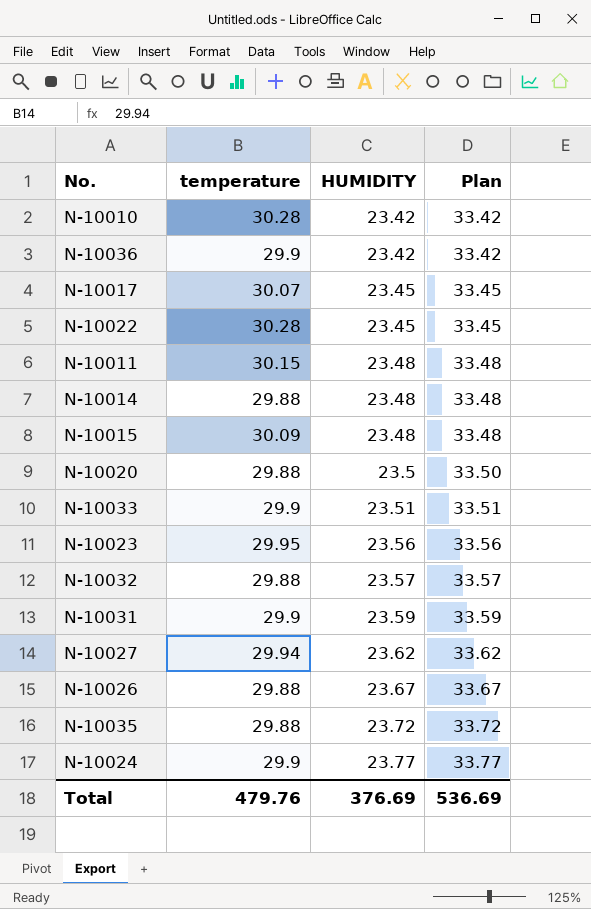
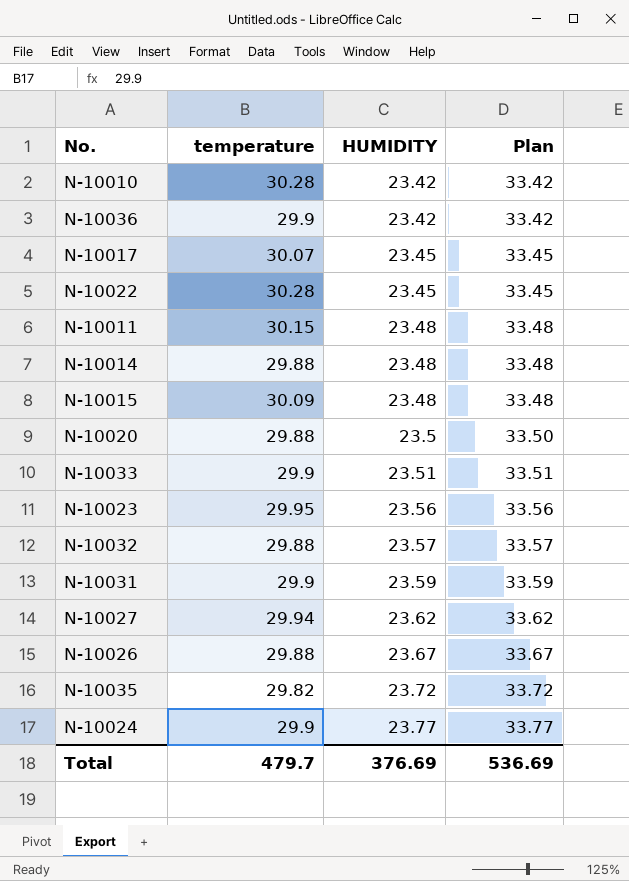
N-10035 | temperature: 29.88 -> 29.82
Total | temperature: 479.76 -> 479.7

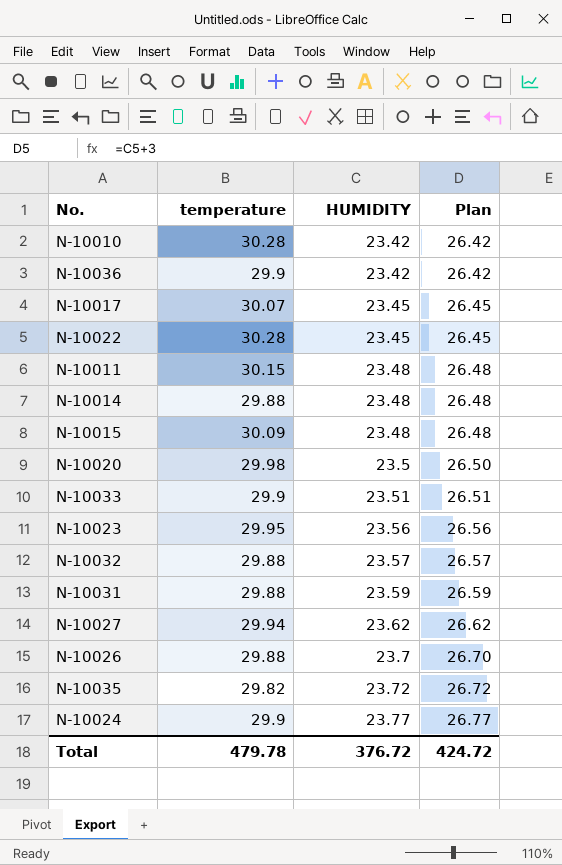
column Plan | formula: [HUMIDITY] + 10 -> [HUMIDITY] + 3
N-10020 | temperature: 29.88 -> 29.98
N-10031 | temperature: 29.9 -> 29.88
N-10026 | HUMIDITY: 23.67 -> 23.7
Total | temperature: 479.7 -> 479.78
Total | HUMIDITY: 376.69 -> 376.72
Total | Plan: 536.69 -> 424.72

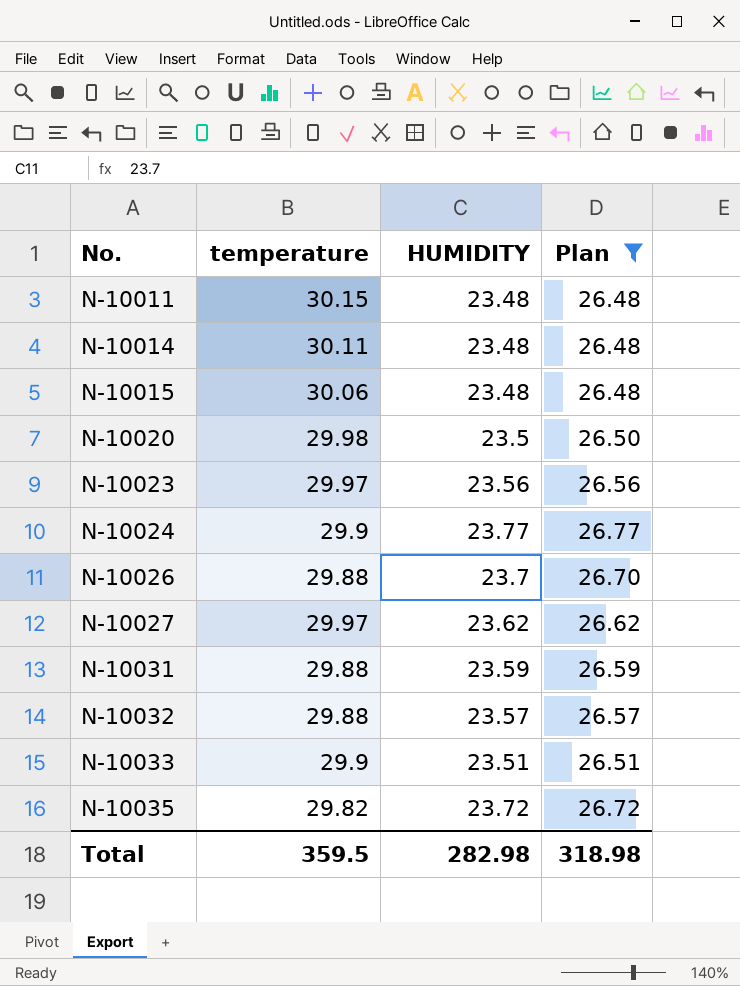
filter: none -> Plan >= 26.48
row order: HUMIDITY ascending -> No. ascending
N-10014 | temperature: 29.88 -> 30.11
N-10015 | temperature: 30.09 -> 30.06
N-10023 | temperature: 29.95 -> 29.97
N-10027 | temperature: 29.94 -> 29.97
Total | temperature: 479.78 -> 359.5
Total | HUMIDITY: 376.72 -> 282.98
Total | Plan: 424.72 -> 318.98

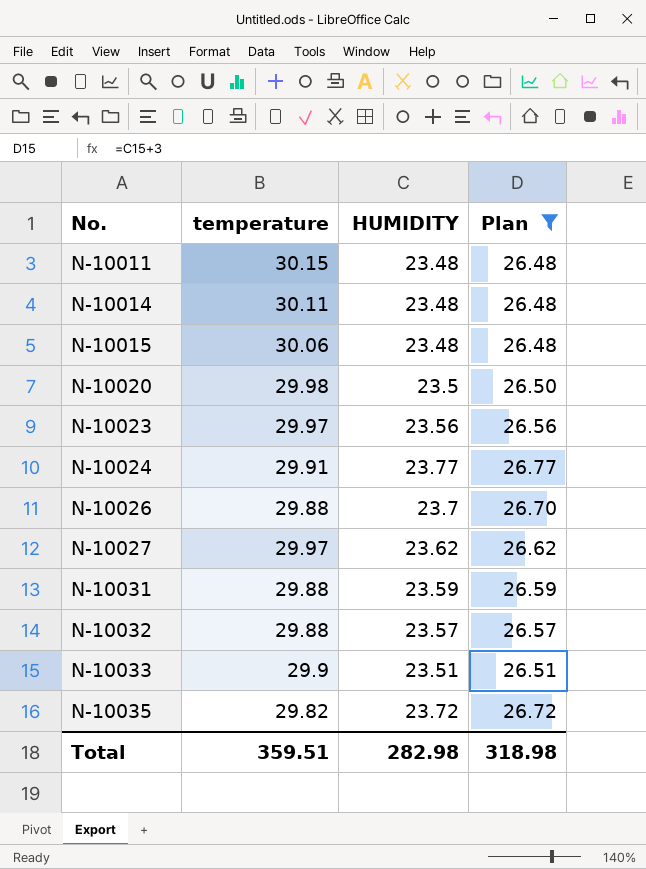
N-10024 | temperature: 29.9 -> 29.91
Total | temperature: 359.5 -> 359.51

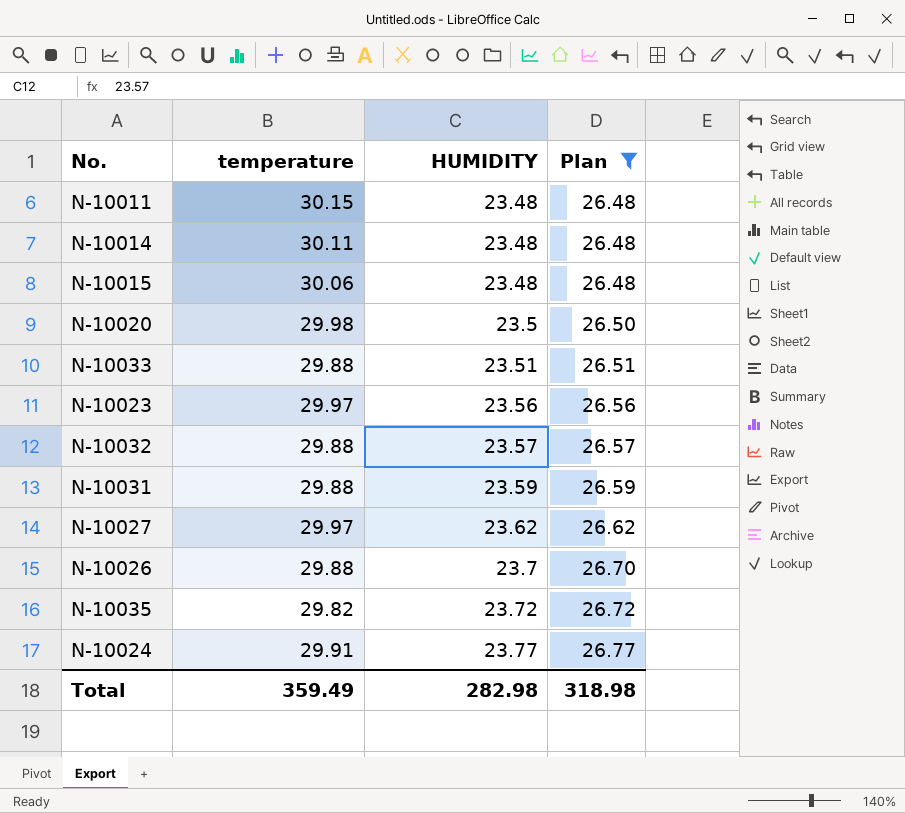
row order: No. ascending -> HUMIDITY ascending
N-10033 | temperature: 29.9 -> 29.88
Total | temperature: 359.51 -> 359.49

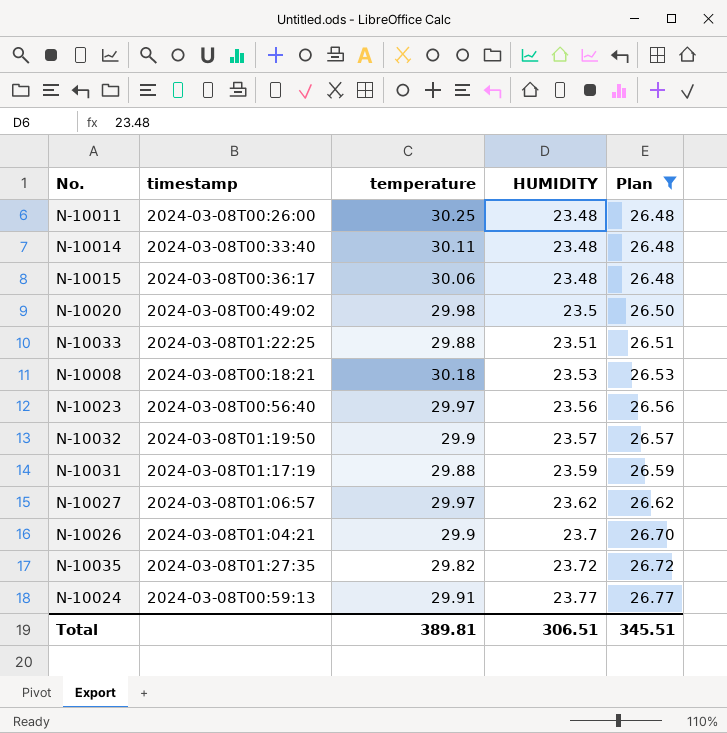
column timestamp | position: none -> 2
N-10011 | temperature: 30.15 -> 30.25
row N-10008: none -> 2024-03-08T00:18:21 | 30.18 | 23.53 | 26.53
N-10032 | temperature: 29.88 -> 29.9
N-10026 | temperature: 29.88 -> 29.9
Total | temperature: 359.49 -> 389.81
Total | HUMIDITY: 282.98 -> 306.51
Total | Plan: 318.98 -> 345.51

